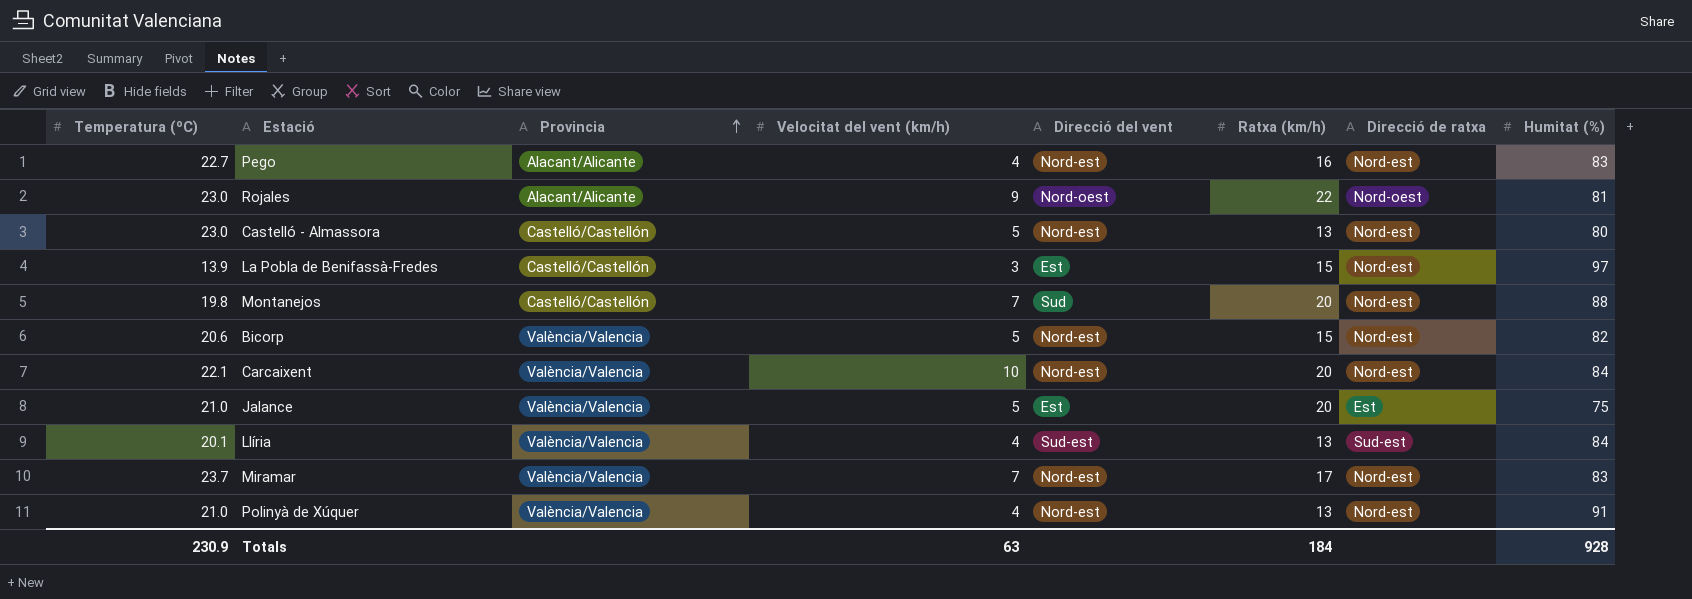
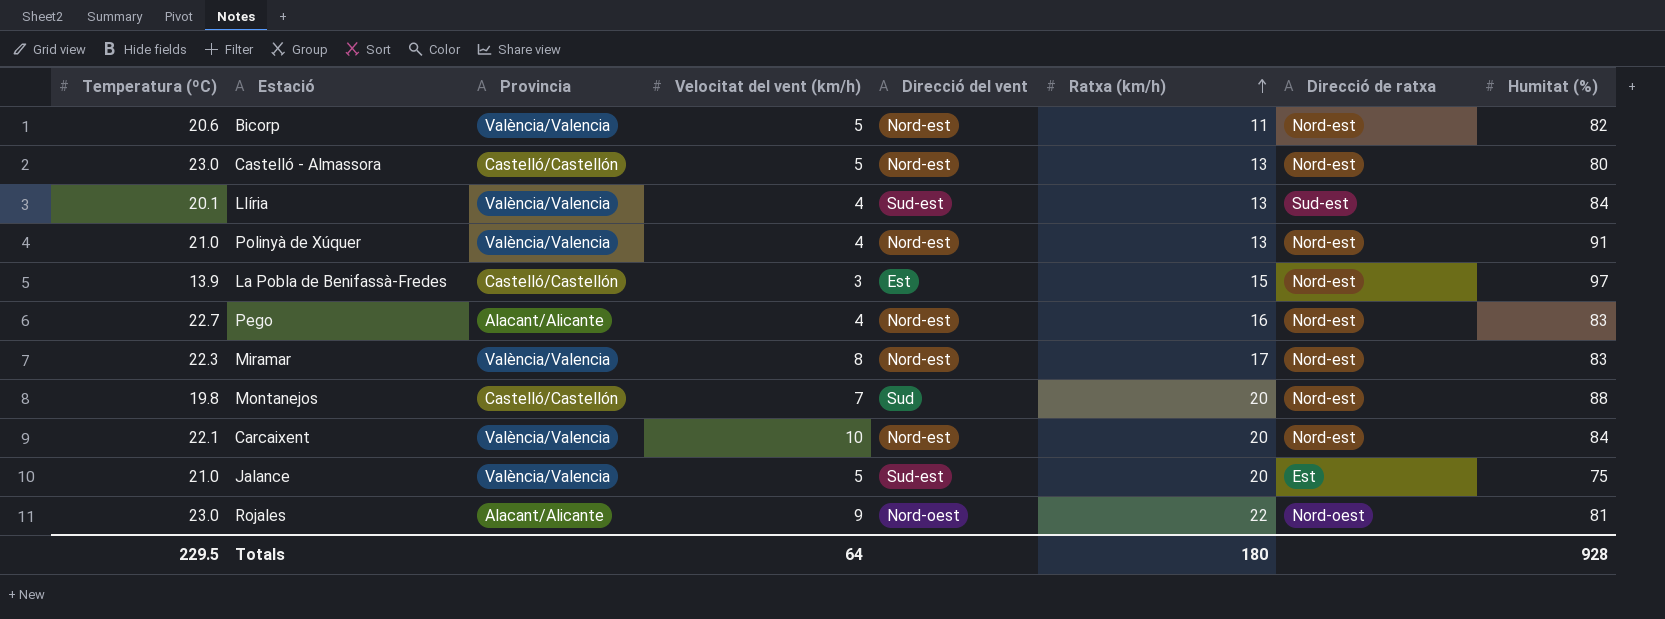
row order: Provincia ascending -> Ratxa (km/h) ascending
Bicorp | Ratxa (km/h): 15 -> 11
Miramar | Temperatura (ºC): 23.7 -> 22.3
Miramar | Velocitat del vent (km/h): 7 -> 8
Jalance | Direcció del vent: Est -> Sud-est
Totals | Temperatura (ºC): 230.9 -> 229.5
Totals | Velocitat del vent (km/h): 63 -> 64
Totals | Ratxa (km/h): 184 -> 180

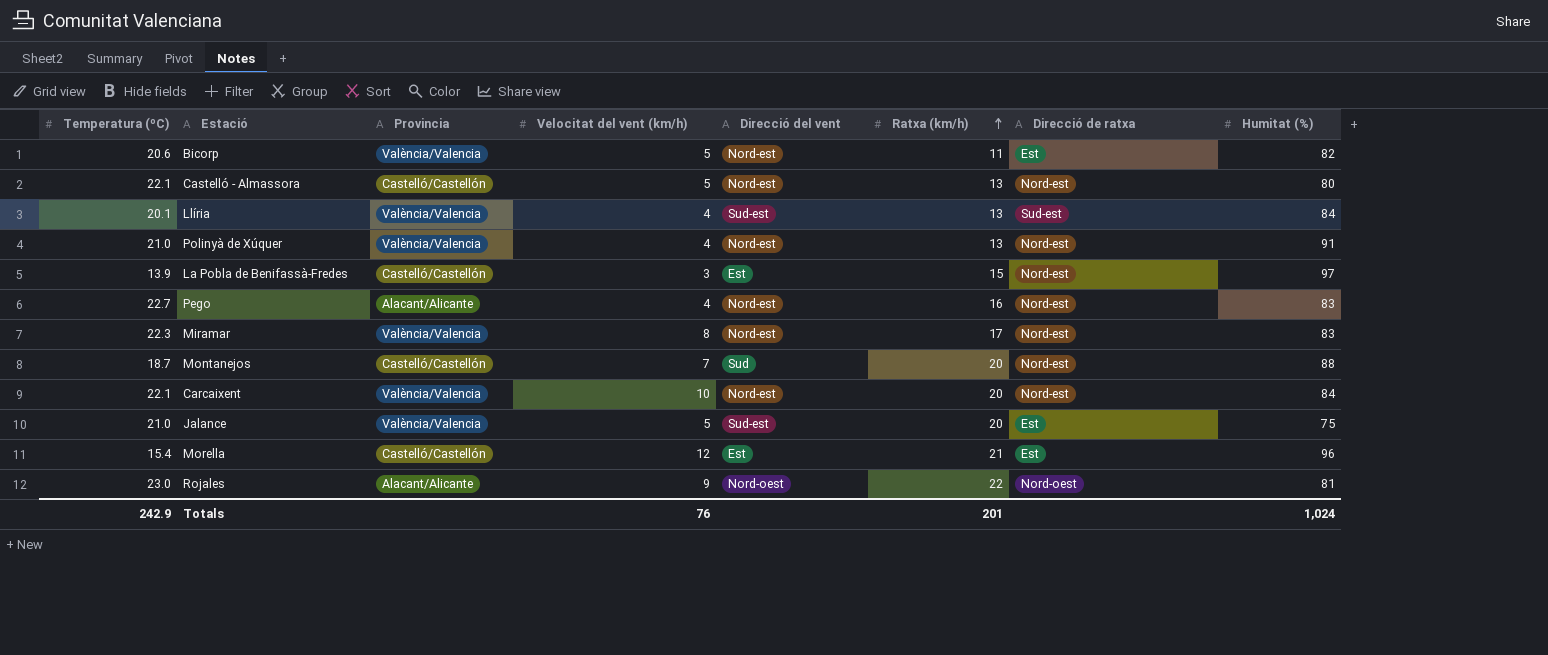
Bicorp | Direcció de ratxa: Nord-est -> Est
Castelló - Almassora | Temperatura (ºC): 23.0 -> 22.1
Montanejos | Temperatura (ºC): 19.8 -> 18.7
row Morella: none -> 15.4 | Castelló/Castellón | 12 | Est | 21 | Est | 96
Totals | Temperatura (ºC): 229.5 -> 242.9
Totals | Velocitat del vent (km/h): 64 -> 76
Totals | Ratxa (km/h): 180 -> 201
Totals | Humitat (%): 928 -> 1,024

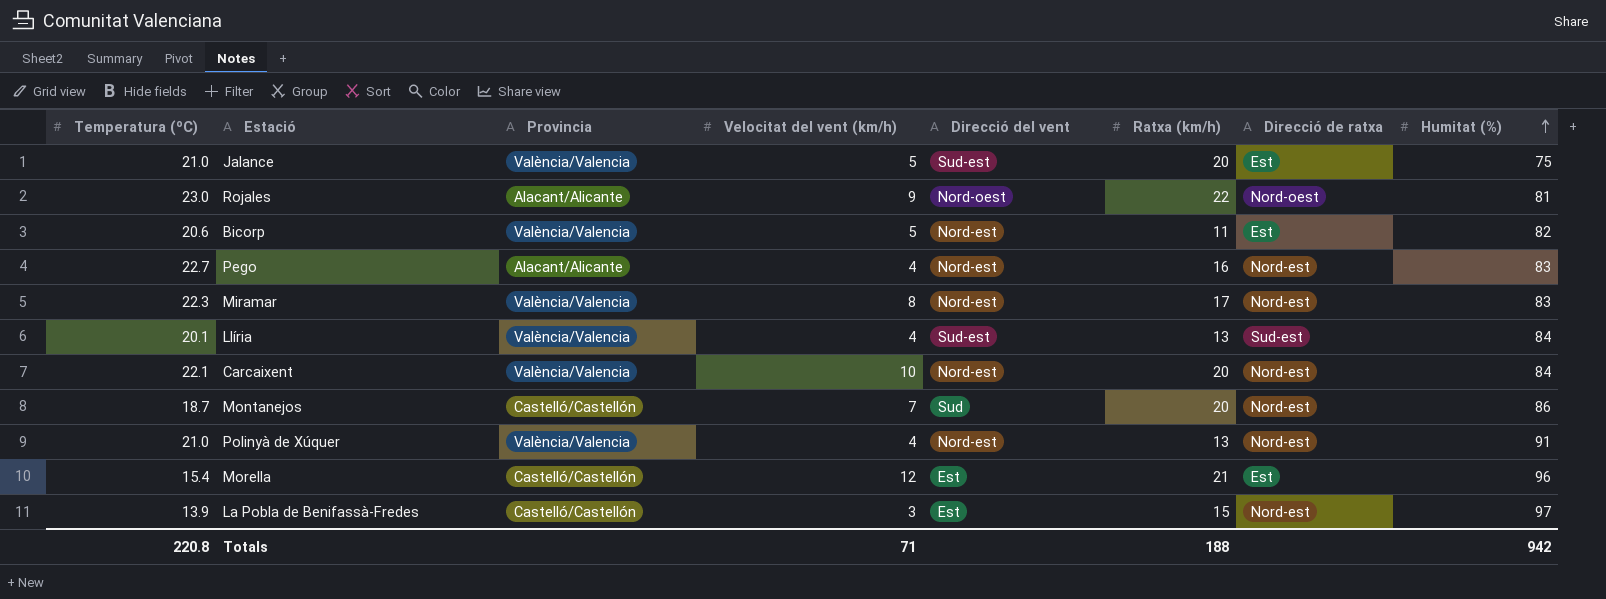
row order: Ratxa (km/h) ascending -> Humitat (%) ascending
row Castelló - Almassora: 22.1 | Castelló/Castellón | 5 | Nord-est | 13 | Nord-est | 80 -> none
Montanejos | Humitat (%): 88 -> 86
Totals | Temperatura (ºC): 242.9 -> 220.8
Totals | Velocitat del vent (km/h): 76 -> 71
Totals | Ratxa (km/h): 201 -> 188
Totals | Humitat (%): 1,024 -> 942

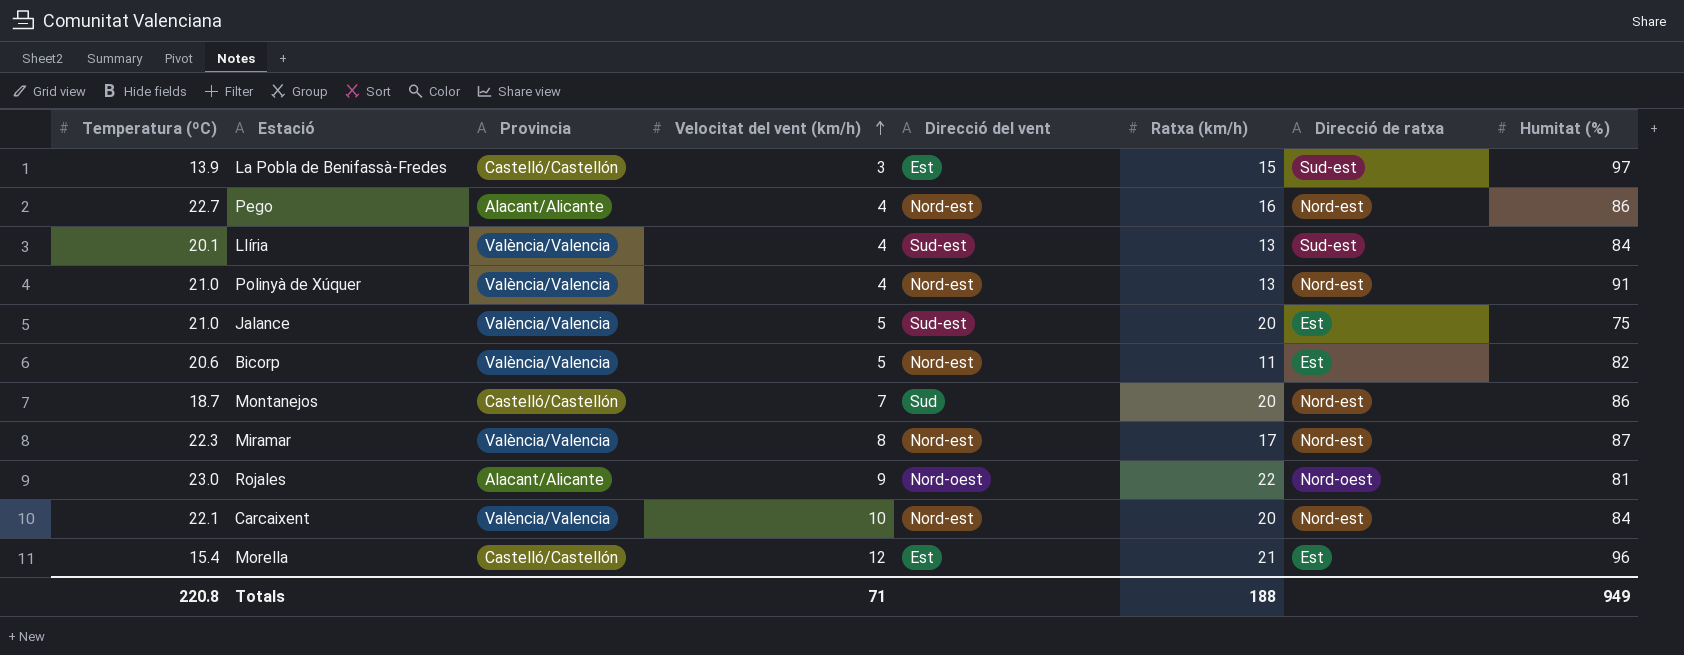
row order: Humitat (%) ascending -> Velocitat del vent (km/h) ascending
La Pobla de Benifassà-Fredes | Direcció de ratxa: Nord-est -> Sud-est
Pego | Humitat (%): 83 -> 86
Miramar | Humitat (%): 83 -> 87
Totals | Humitat (%): 942 -> 949

